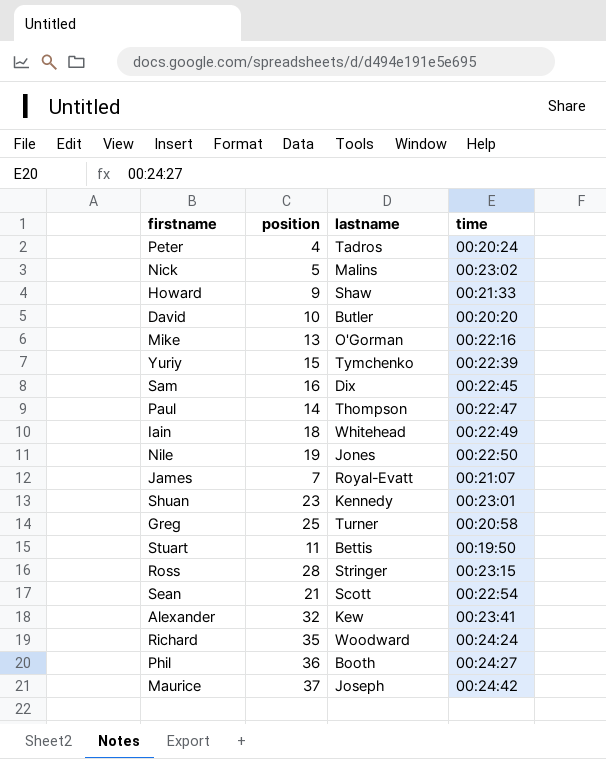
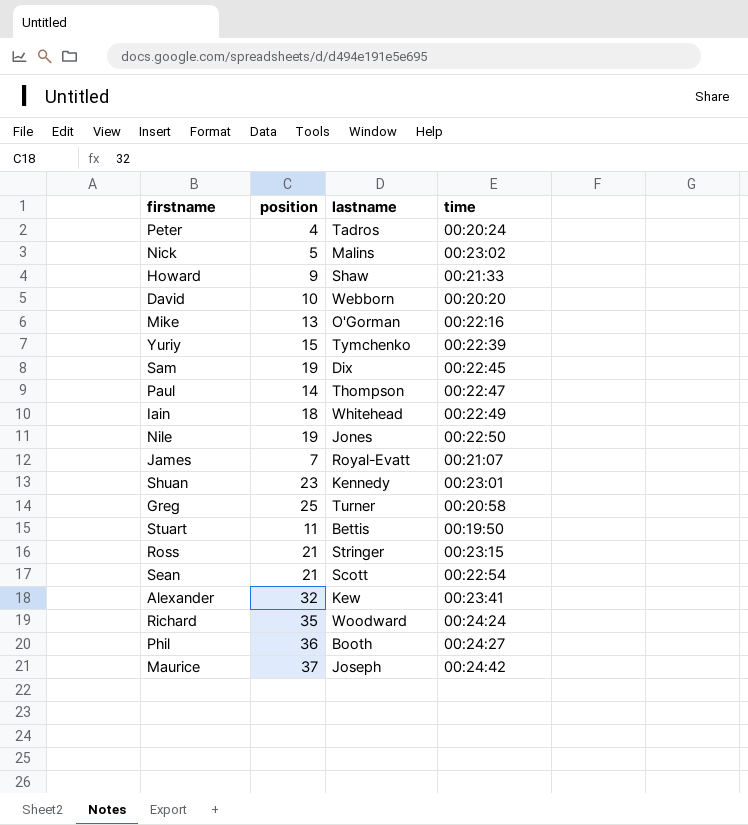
David | lastname: Butler -> Webborn
Sam | position: 16 -> 19
Ross | position: 28 -> 21

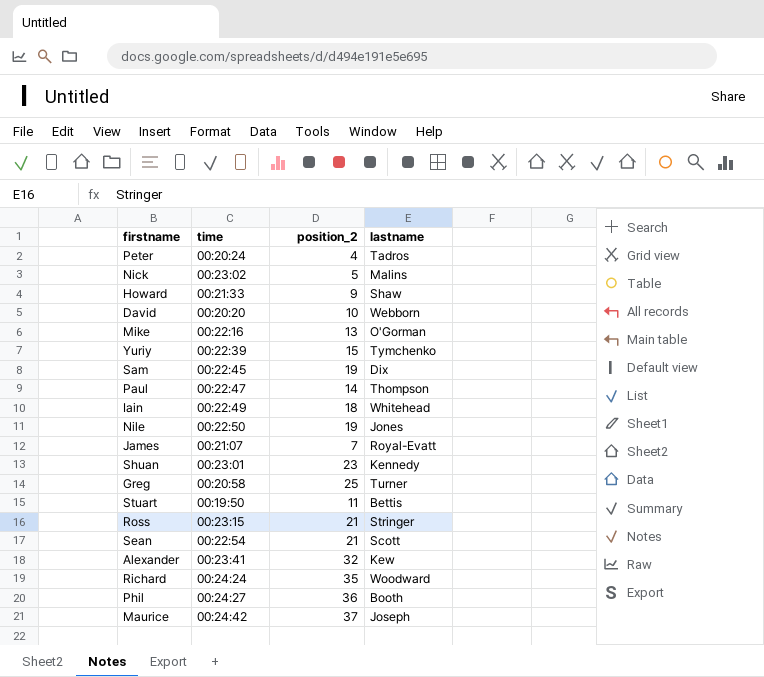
column time | position: 4 -> 2
column name: position -> position_2

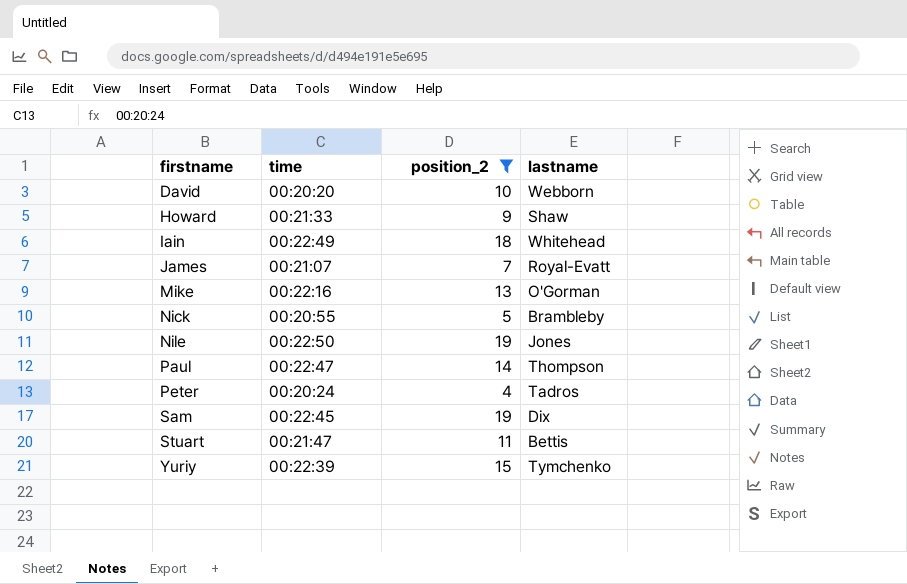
filter: none -> position_2 <= 19
row order: none -> firstname ascending
Nick | time: 00:23:02 -> 00:20:55
Nick | lastname: Malins -> Brambleby
Stuart | time: 00:19:50 -> 00:21:47

